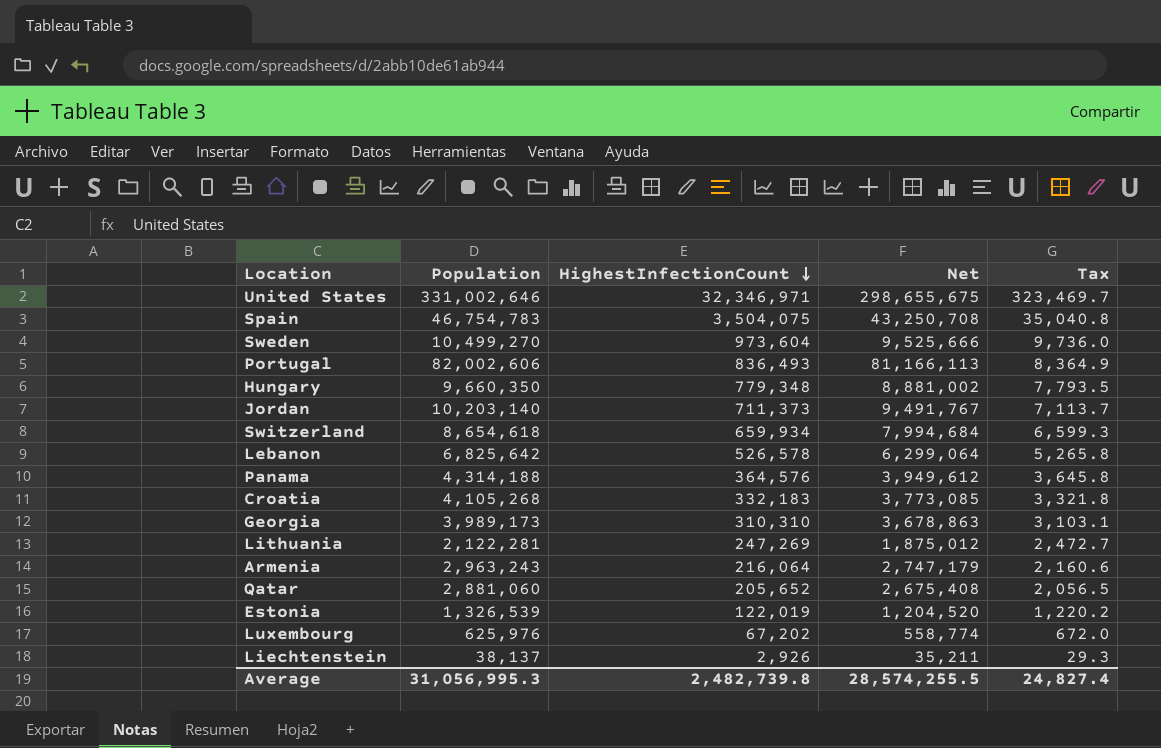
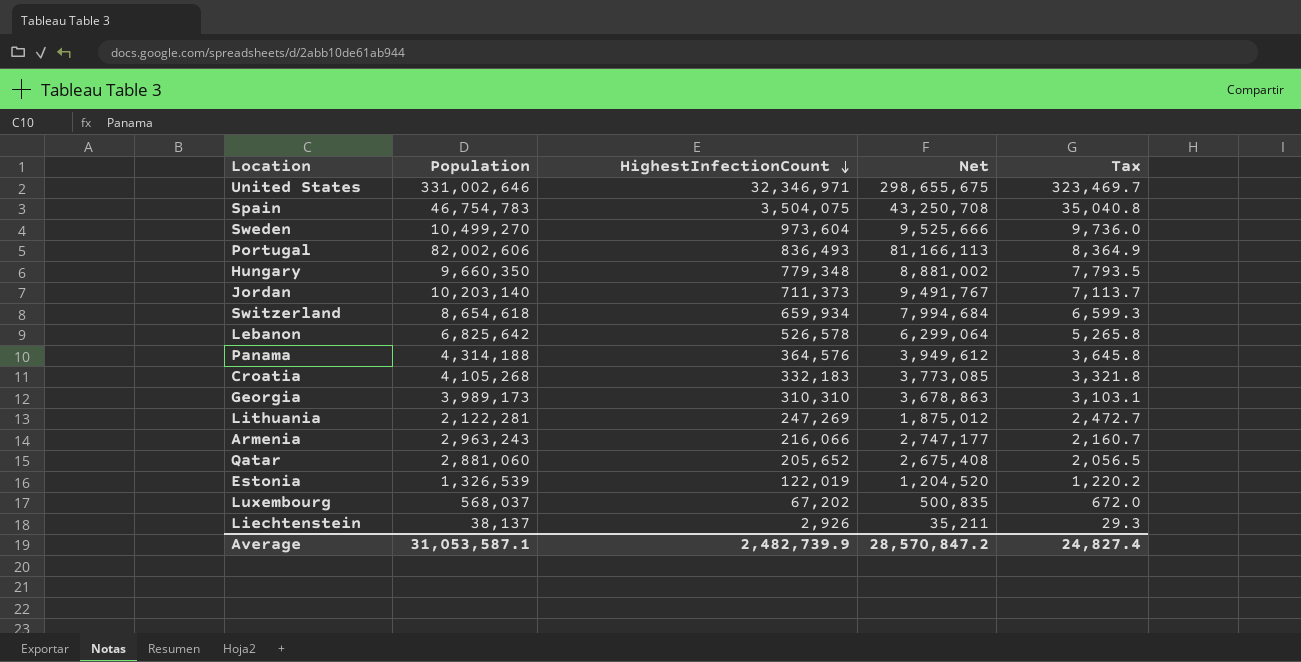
Armenia | HighestInfectionCount: 216,064 -> 216,066
Armenia | Net: 2,747,179 -> 2,747,177
Armenia | Tax: 2,160.6 -> 2,160.7
Luxembourg | Population: 625,976 -> 568,037
Luxembourg | Net: 558,774 -> 500,835
Average | Population: 31,056,995.3 -> 31,053,587.1
Average | HighestInfectionCount: 2,482,739.8 -> 2,482,739.9
Average | Net: 28,574,255.5 -> 28,570,847.2

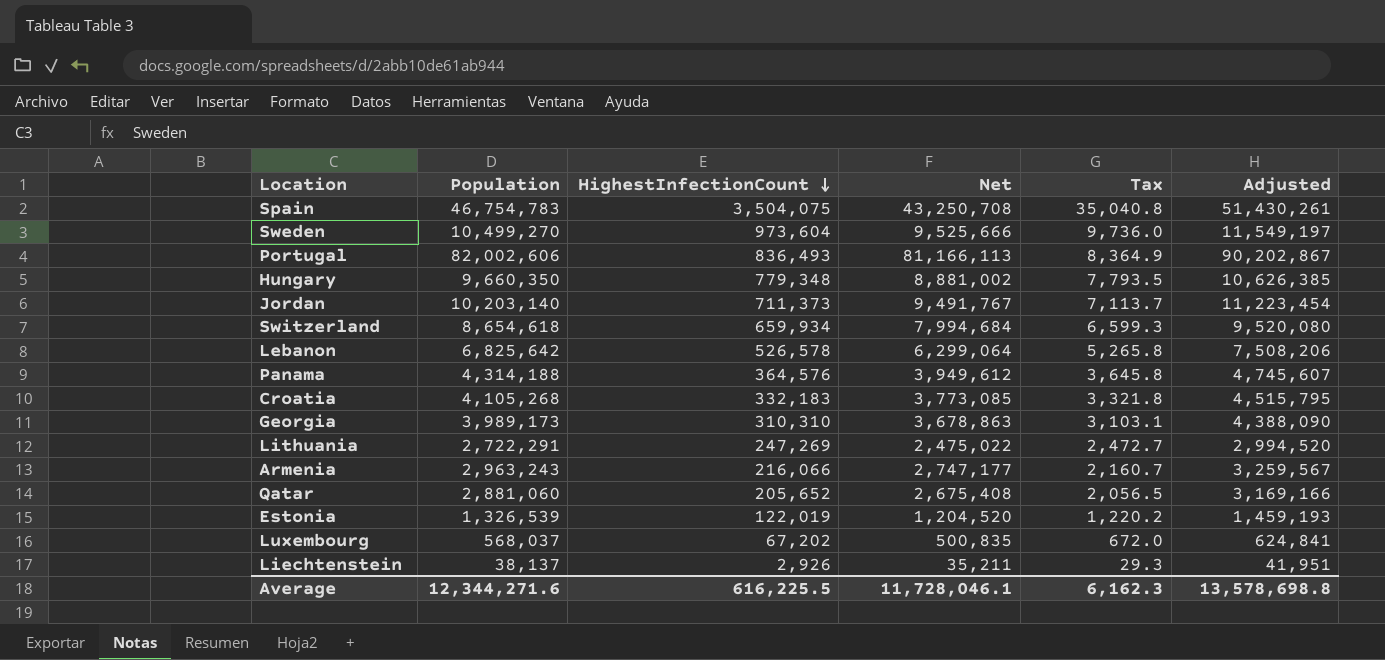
column Adjusted | formula: none -> [Population] * 1.1
row United States: 331,002,646 | 32,346,971 | 298,655,675 | 323,469.7 -> none
Lithuania | Population: 2,122,281 -> 2,722,291
Lithuania | Net: 1,875,012 -> 2,475,022
Average | Population: 31,053,587.1 -> 12,344,271.6
Average | HighestInfectionCount: 2,482,739.9 -> 616,225.5
Average | Net: 28,570,847.2 -> 11,728,046.1
Average | Tax: 24,827.4 -> 6,162.3

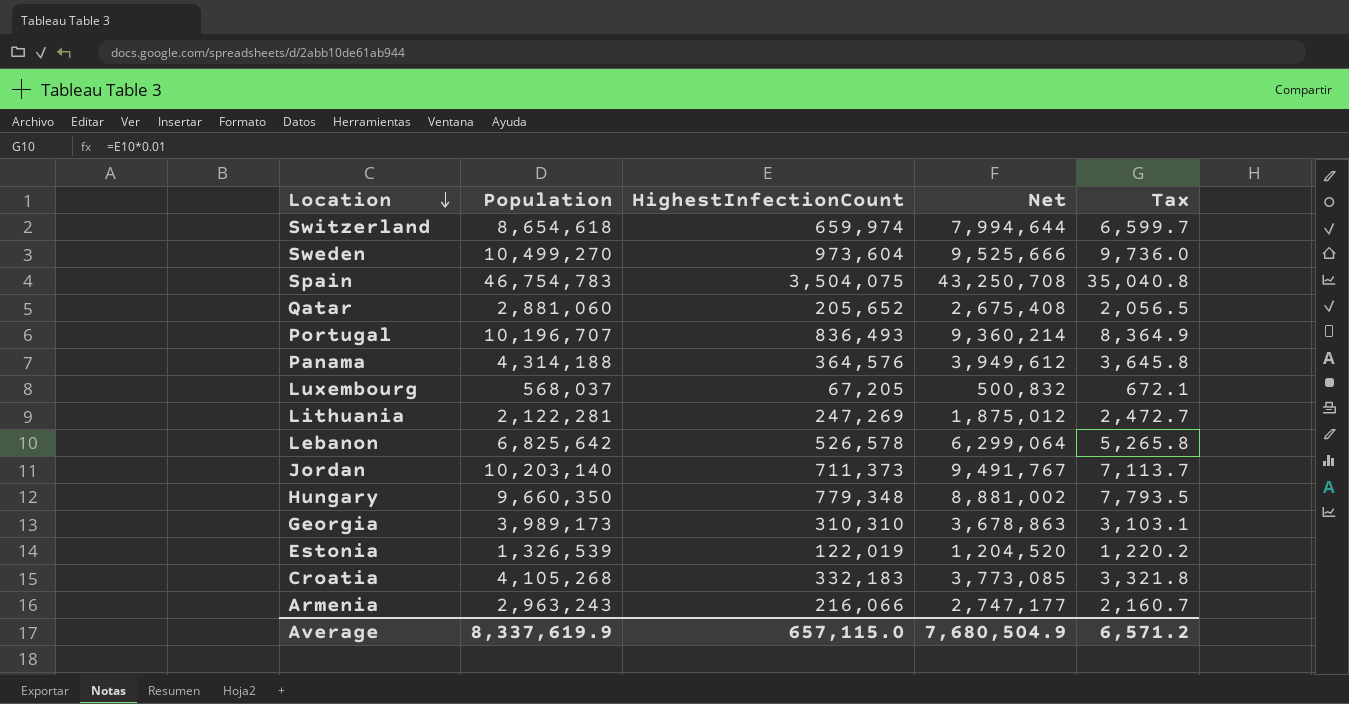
row order: HighestInfectionCount descending -> Location descending
column Adjusted | formula: [Population] * 1.1 -> none
row Liechtenstein: 38,137 | 2,926 | 35,211 | 29.3 | 41,951 -> none
Switzerland | HighestInfectionCount: 659,934 -> 659,974
Switzerland | Net: 7,994,684 -> 7,994,644
Switzerland | Tax: 6,599.3 -> 6,599.7
Portugal | Population: 82,002,606 -> 10,196,707
Portugal | Net: 81,166,113 -> 9,360,214
Luxembourg | HighestInfectionCount: 67,202 -> 67,205
Luxembourg | Net: 500,835 -> 500,832
Luxembourg | Tax: 672.0 -> 672.1
Lithuania | Population: 2,722,291 -> 2,122,281
Lithuania | Net: 2,475,022 -> 1,875,012
Average | Population: 12,344,271.6 -> 8,337,619.9
Average | HighestInfectionCount: 616,225.5 -> 657,115.0
Average | Net: 11,728,046.1 -> 7,680,504.9
Average | Tax: 6,162.3 -> 6,571.2

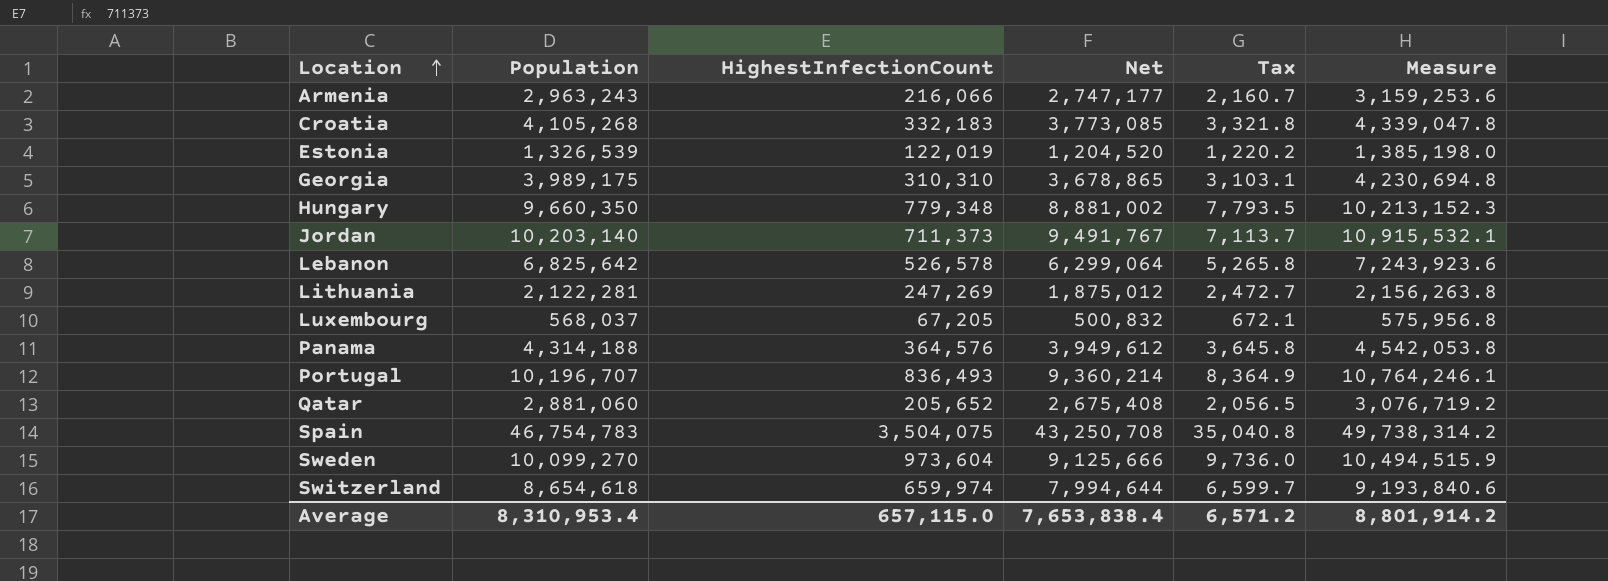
row order: Location descending -> Location ascending
column Measure | formula: none -> [Net] * 1.15
Georgia | Population: 3,989,173 -> 3,989,175
Georgia | Net: 3,678,863 -> 3,678,865
Sweden | Population: 10,499,270 -> 10,099,270
Sweden | Net: 9,525,666 -> 9,125,666
Average | Population: 8,337,619.9 -> 8,310,953.4
Average | Net: 7,680,504.9 -> 7,653,838.4

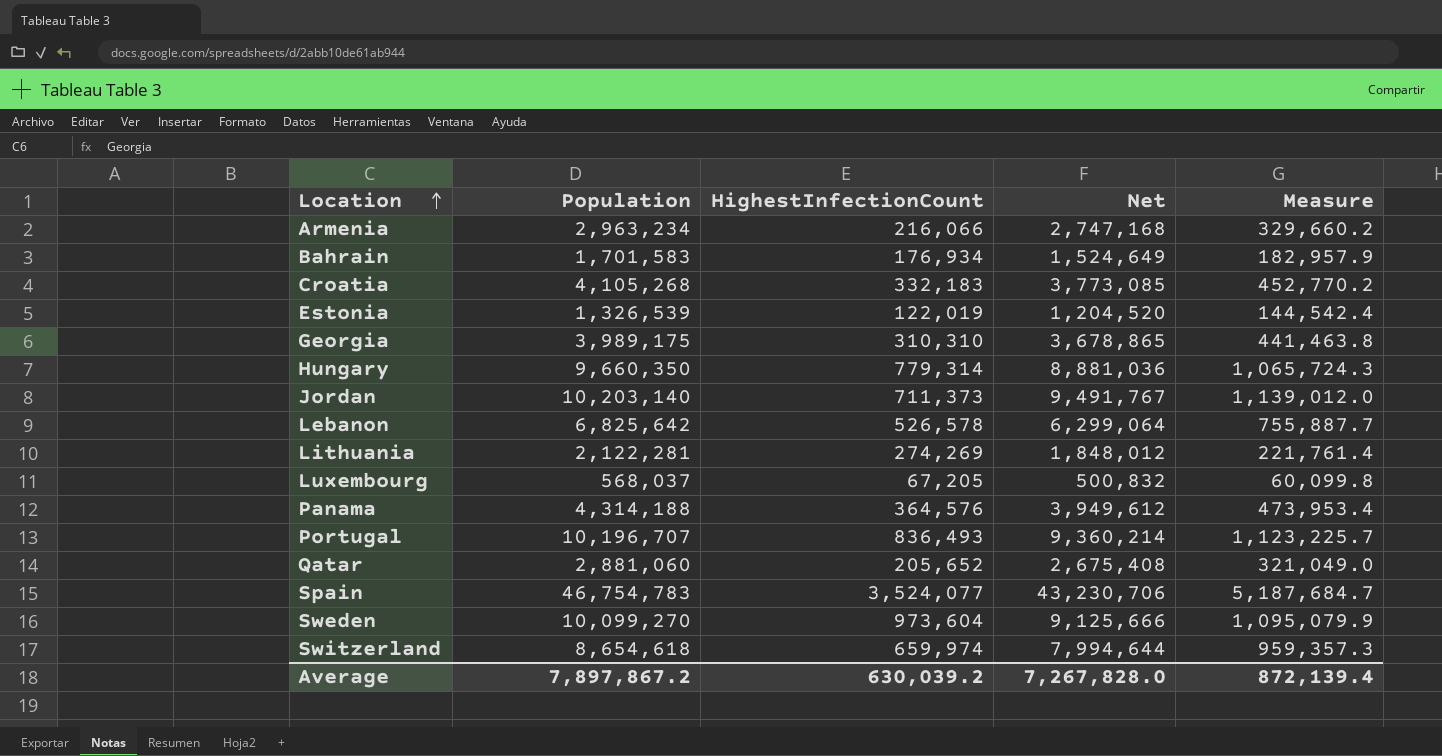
column Tax | formula: [HighestInfectionCount] * 0.01 -> none
column Measure | formula: [Net] * 1.15 -> [Net] * 0.12
Armenia | Population: 2,963,243 -> 2,963,234
Armenia | Net: 2,747,177 -> 2,747,168
row Bahrain: none -> 1,701,583 | 176,934 | 1,524,649 | 182,957.9
Hungary | HighestInfectionCount: 779,348 -> 779,314
Hungary | Net: 8,881,002 -> 8,881,036
Lithuania | HighestInfectionCount: 247,269 -> 274,269
Lithuania | Net: 1,875,012 -> 1,848,012
Spain | HighestInfectionCount: 3,504,075 -> 3,524,077
Spain | Net: 43,250,708 -> 43,230,706
Average | Population: 8,310,953.4 -> 7,897,867.2
Average | HighestInfectionCount: 657,115.0 -> 630,039.2
Average | Net: 7,653,838.4 -> 7,267,828.0
Average | Measure: 8,801,914.2 -> 872,139.4

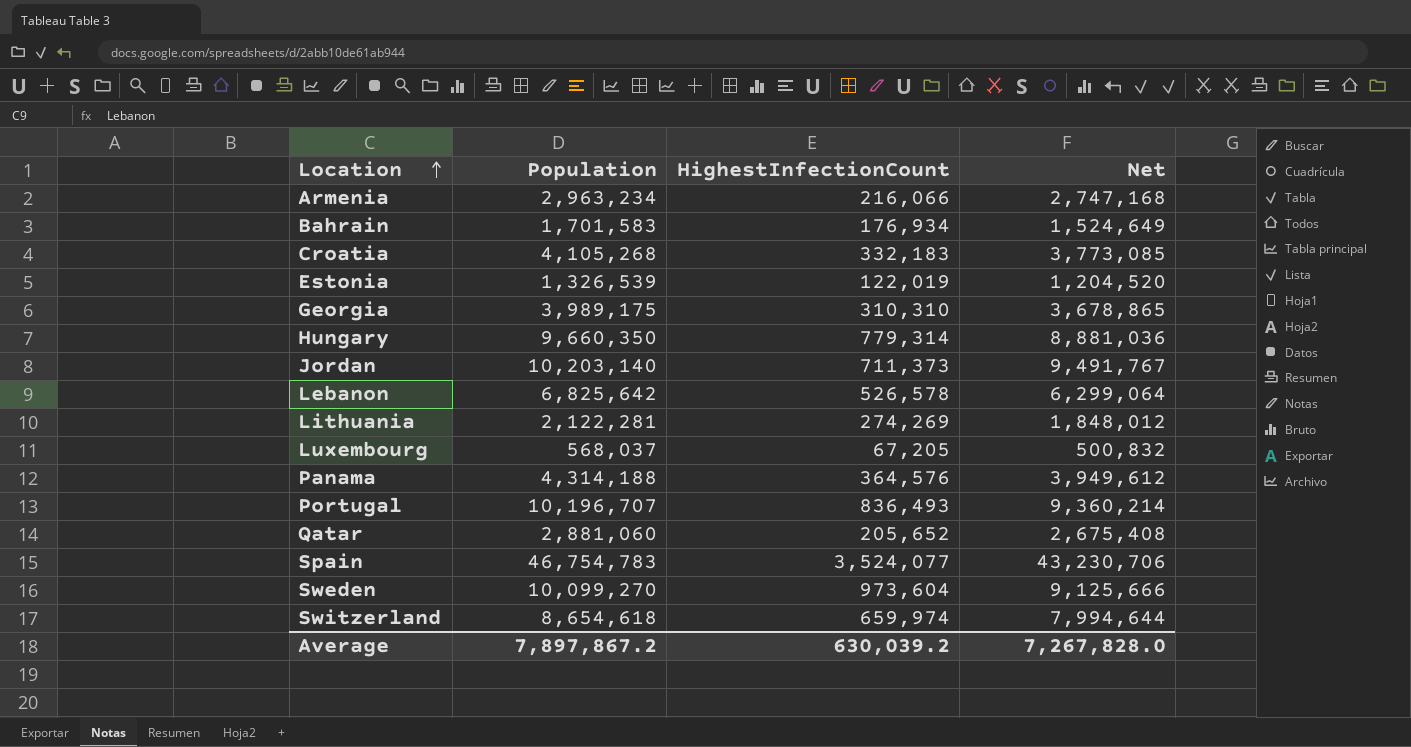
column Measure | formula: [Net] * 0.12 -> none

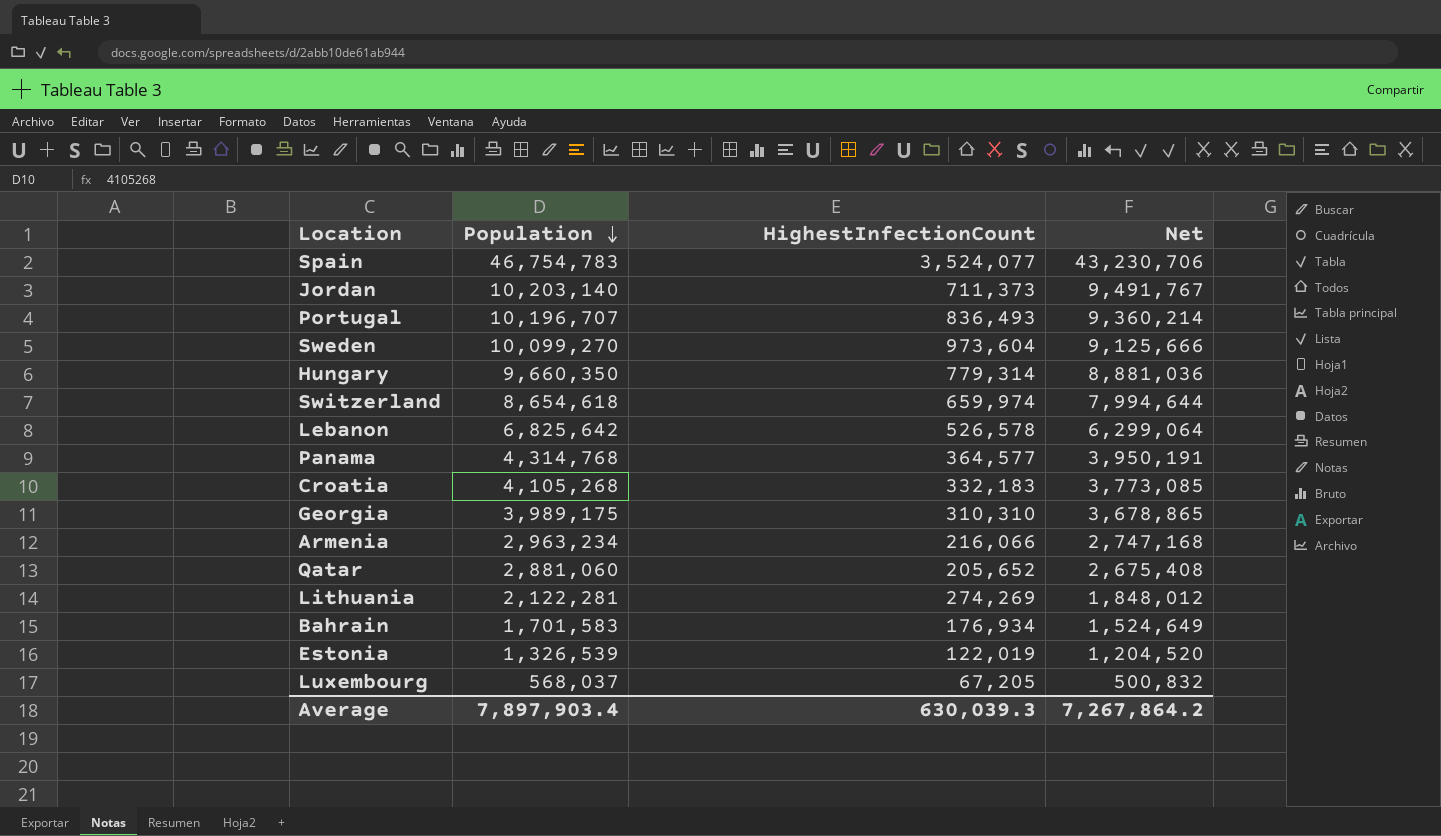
row order: Location ascending -> Population descending
Panama | Population: 4,314,188 -> 4,314,768
Panama | HighestInfectionCount: 364,576 -> 364,577
Panama | Net: 3,949,612 -> 3,950,191
Average | Population: 7,897,867.2 -> 7,897,903.4
Average | HighestInfectionCount: 630,039.2 -> 630,039.3
Average | Net: 7,267,828.0 -> 7,267,864.2

